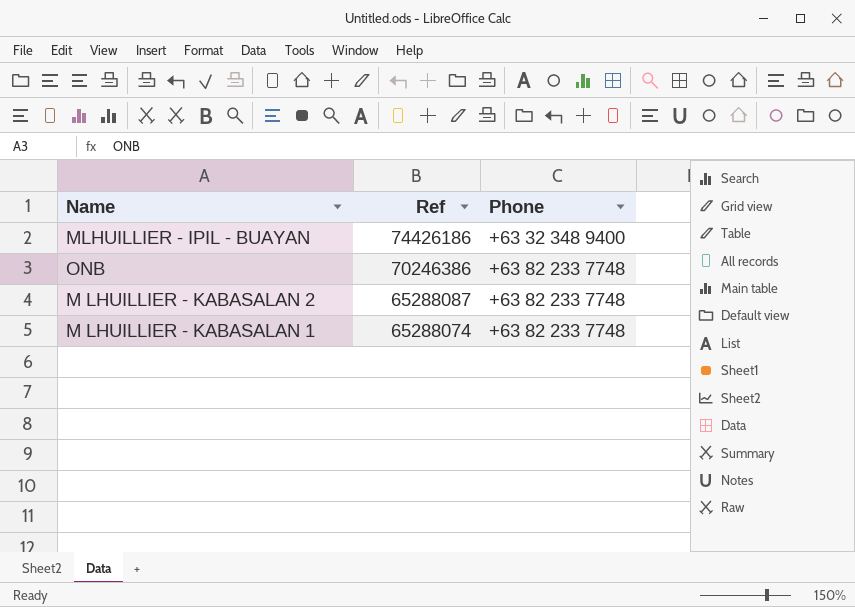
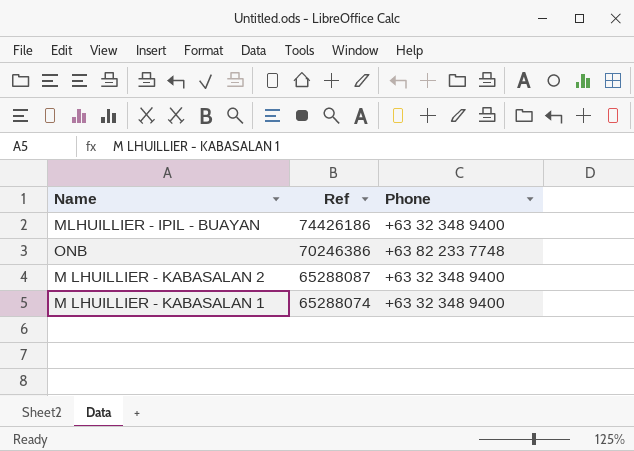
M LHUILLIER - KABASALAN 2 | Phone: +63 82 233 7748 -> +63 32 348 9400
M LHUILLIER - KABASALAN 1 | Phone: +63 82 233 7748 -> +63 32 348 9400

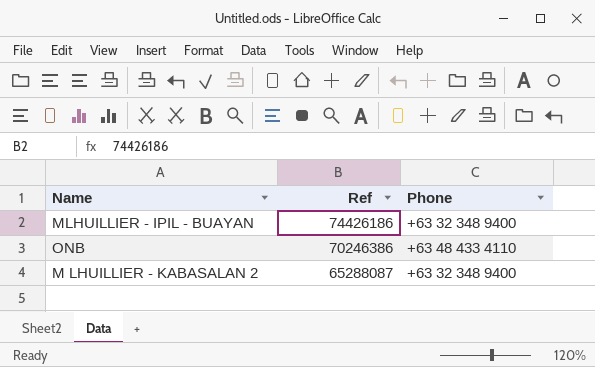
row M LHUILLIER - KABASALAN 1: 65288074 | +63 32 348 9400 -> none
ONB | Phone: +63 82 233 7748 -> +63 48 433 4110

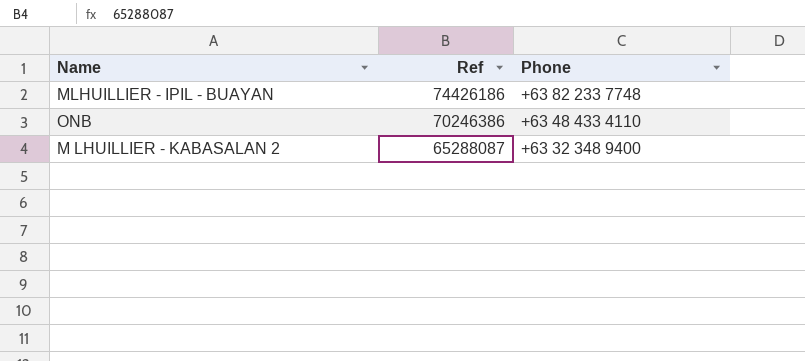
MLHUILLIER - IPIL - BUAYAN | Phone: +63 32 348 9400 -> +63 82 233 7748

